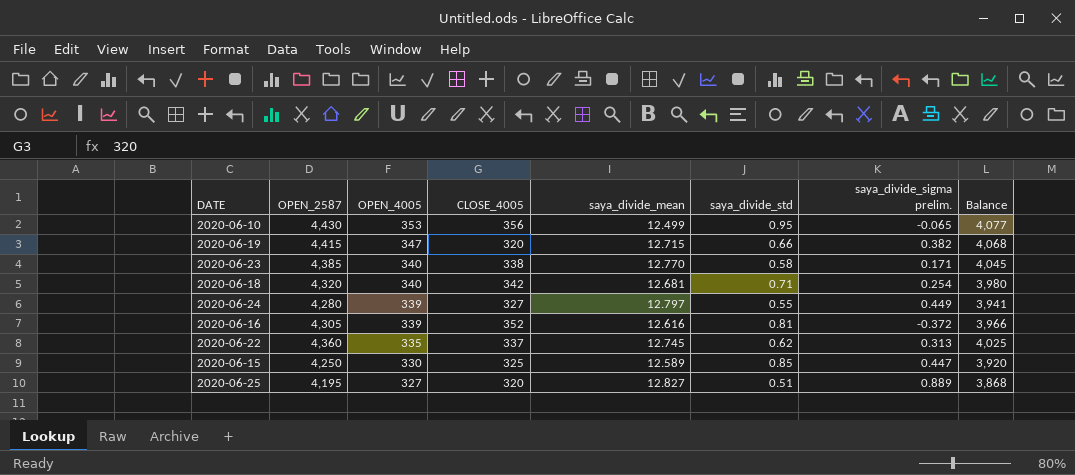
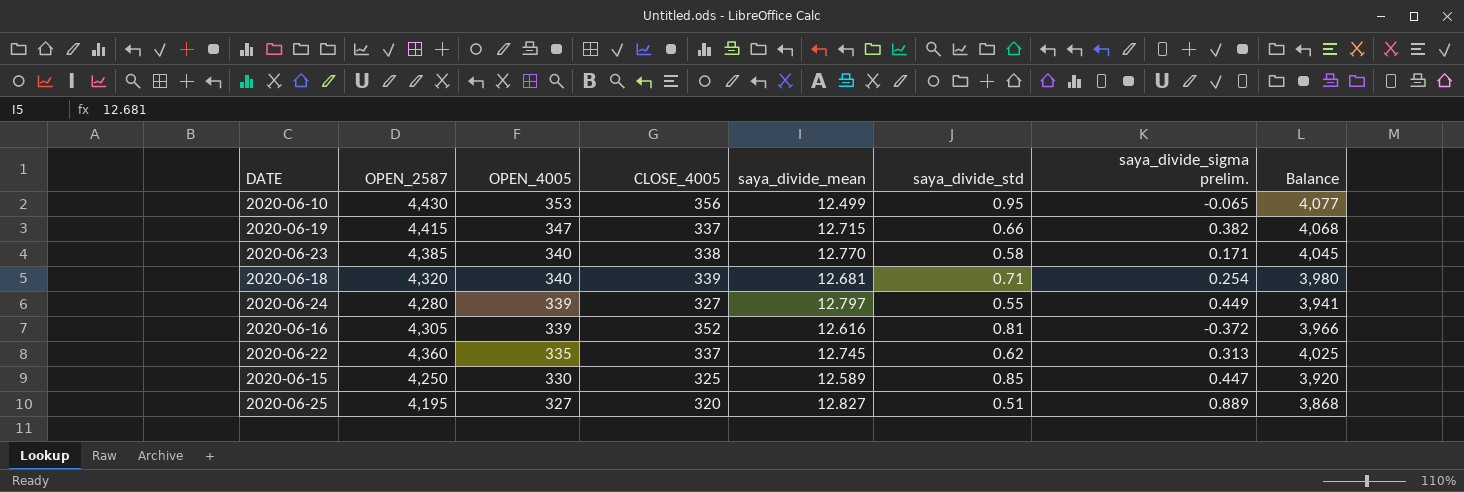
2020-06-19 | CLOSE_4005: 320 -> 337
2020-06-18 | CLOSE_4005: 342 -> 339

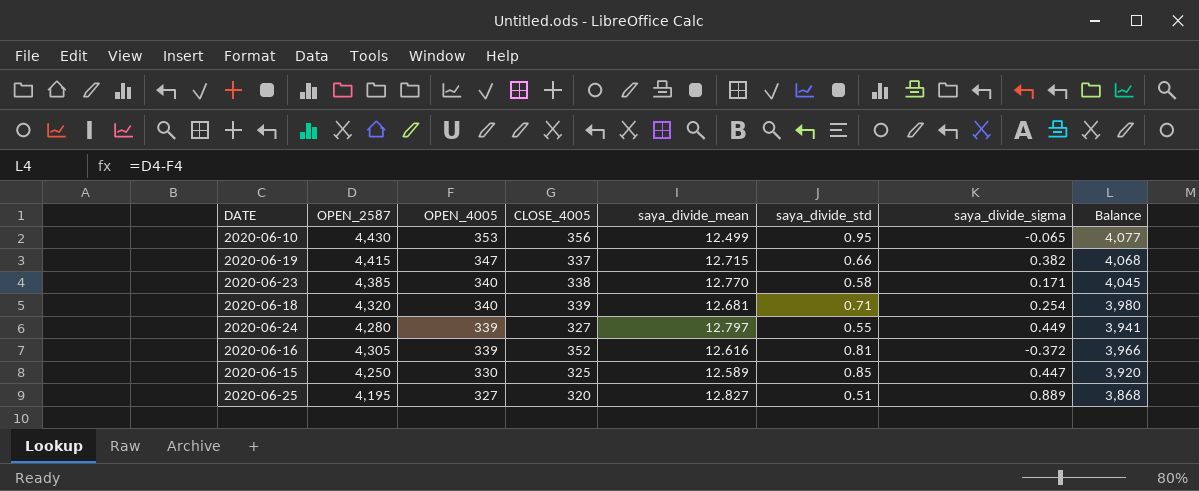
column name: saya_divide_sigma prelim. -> saya_divide_sigma
row 2020-06-22: 4,360 | 335 | 337 | 12.745 | 0.62 | 0.313 | 4,025 -> none

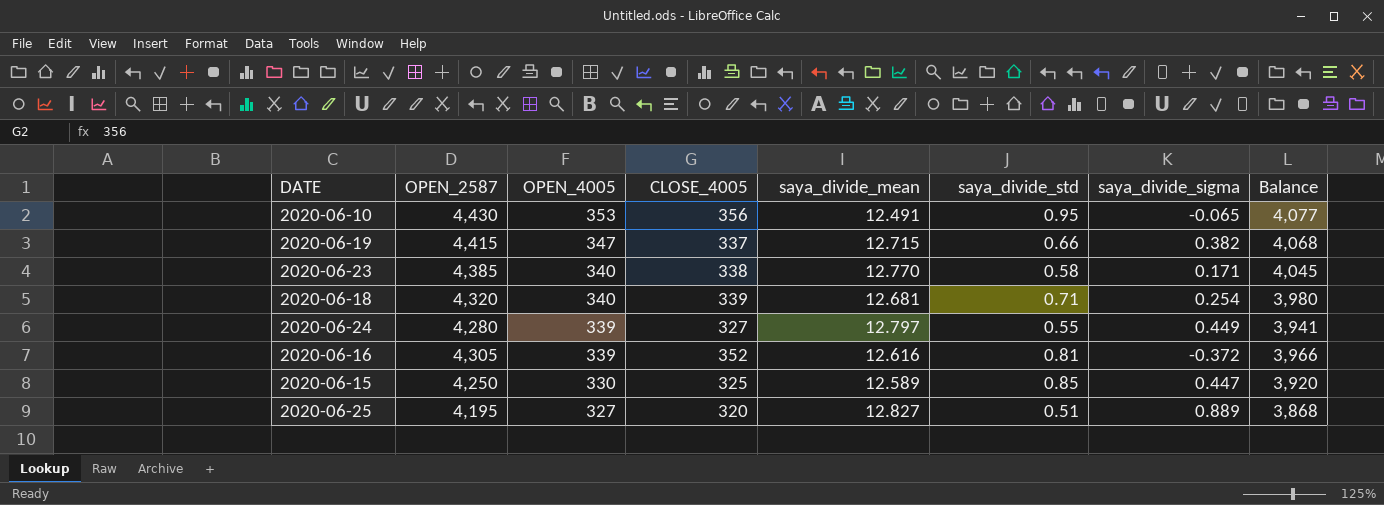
2020-06-10 | saya_divide_mean: 12.499 -> 12.491

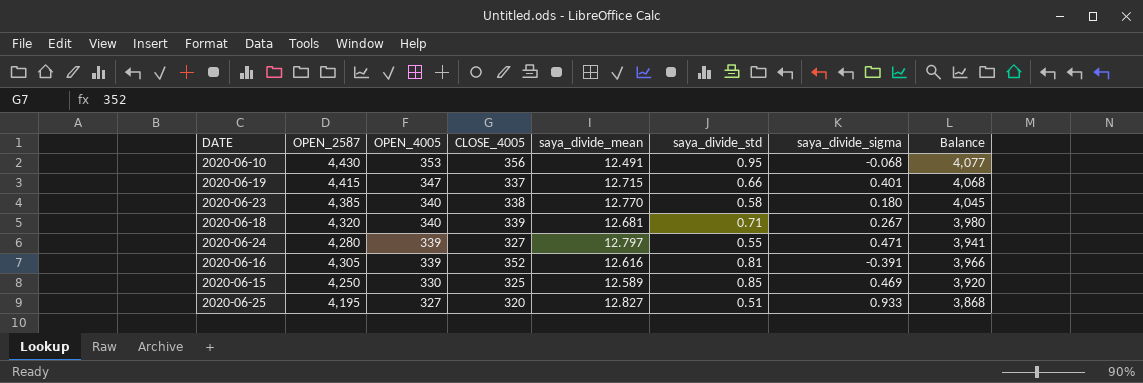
2020-06-10 | saya_divide_sigma: -0.065 -> -0.068
2020-06-19 | saya_divide_sigma: 0.382 -> 0.401
2020-06-23 | saya_divide_sigma: 0.171 -> 0.180
2020-06-18 | saya_divide_sigma: 0.254 -> 0.267
2020-06-24 | saya_divide_sigma: 0.449 -> 0.471
2020-06-16 | saya_divide_sigma: -0.372 -> -0.391
2020-06-15 | saya_divide_sigma: 0.447 -> 0.469
2020-06-25 | saya_divide_sigma: 0.889 -> 0.933

